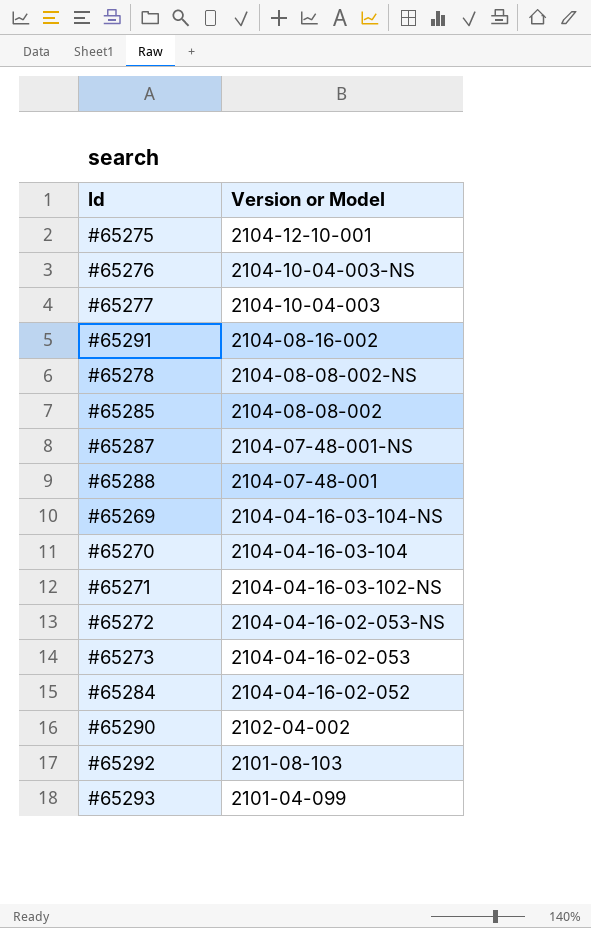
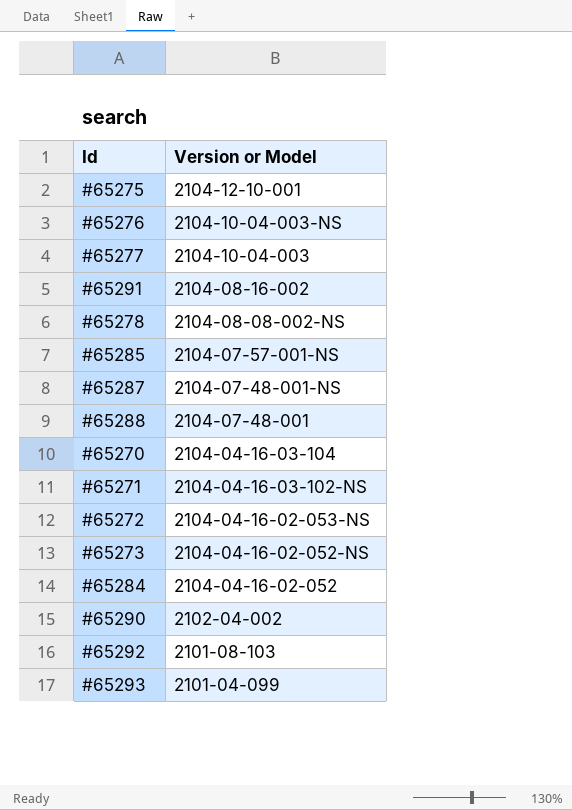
row #65269: 2104-04-16-03-104-NS -> none
#65285 | Version or Model: 2104-08-08-002 -> 2104-07-57-001-NS
#65273 | Version or Model: 2104-04-16-02-053 -> 2104-04-16-02-052-NS

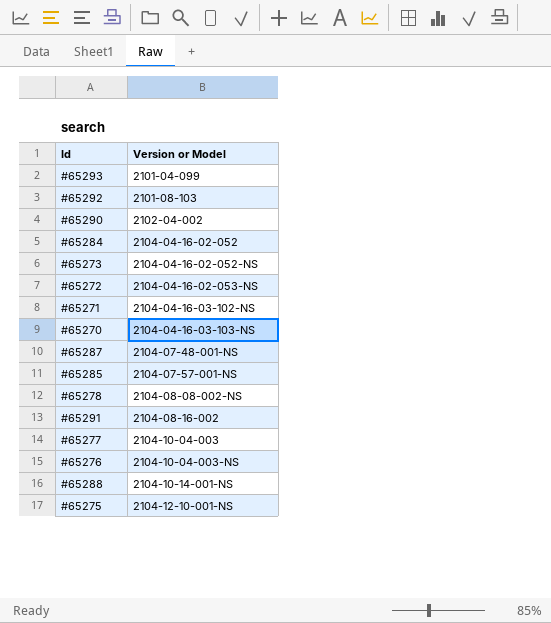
row order: Version or Model descending -> Version or Model ascending
#65270 | Version or Model: 2104-04-16-03-104 -> 2104-04-16-03-103-NS
#65288 | Version or Model: 2104-07-48-001 -> 2104-10-14-001-NS
#65275 | Version or Model: 2104-12-10-001 -> 2104-12-10-001-NS

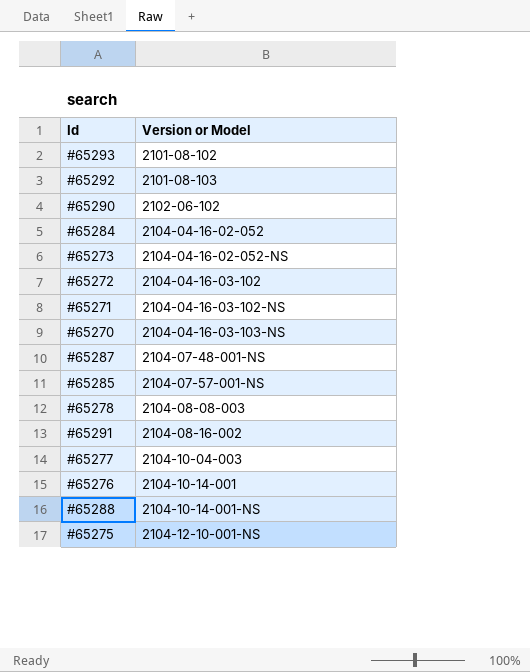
#65293 | Version or Model: 2101-04-099 -> 2101-08-102
#65290 | Version or Model: 2102-04-002 -> 2102-06-102
#65272 | Version or Model: 2104-04-16-02-053-NS -> 2104-04-16-03-102
#65278 | Version or Model: 2104-08-08-002-NS -> 2104-08-08-003
#65276 | Version or Model: 2104-10-04-003-NS -> 2104-10-14-001

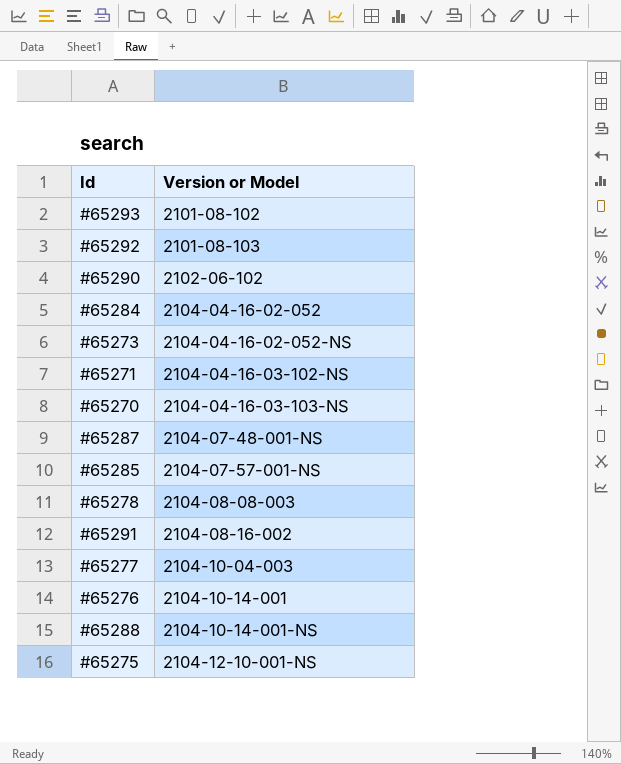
row #65272: 2104-04-16-03-102 -> none

